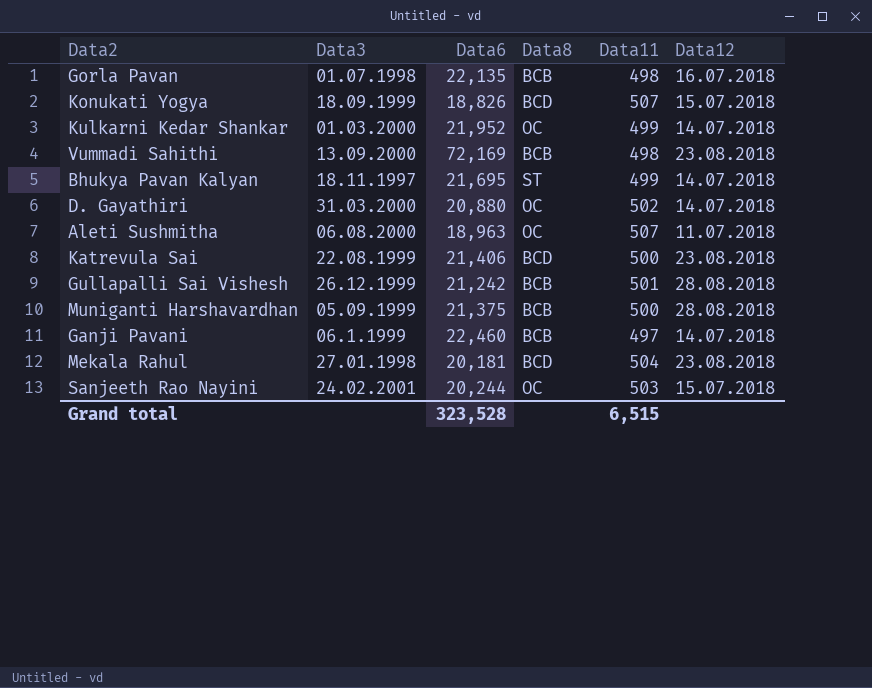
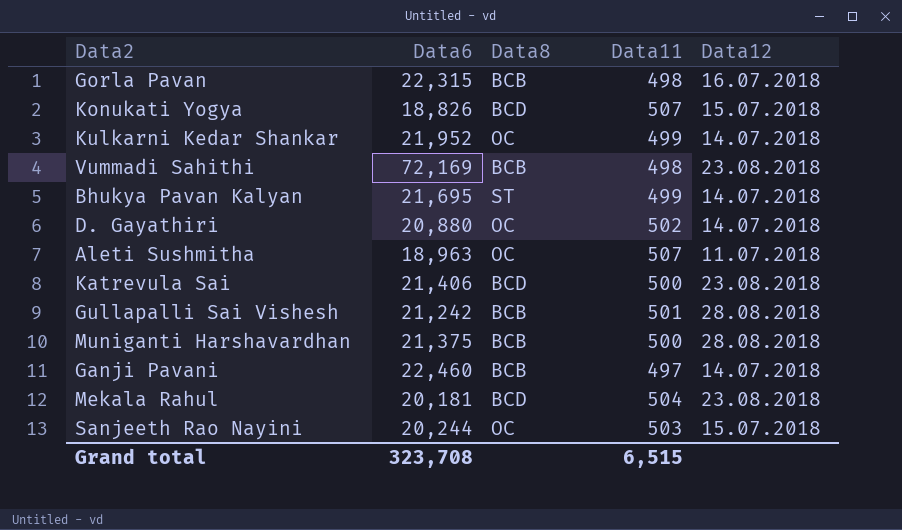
column Data3 | position: 2 -> none
Gorla Pavan | Data6: 22,135 -> 22,315
Grand total | Data6: 323,528 -> 323,708

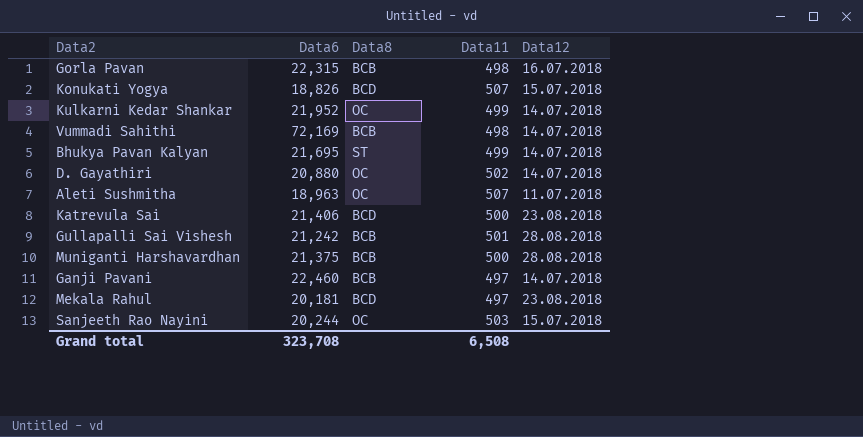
Vummadi Sahithi | Data12: 23.08.2018 -> 14.07.2018
Mekala Rahul | Data11: 504 -> 497
Grand total | Data11: 6,515 -> 6,508

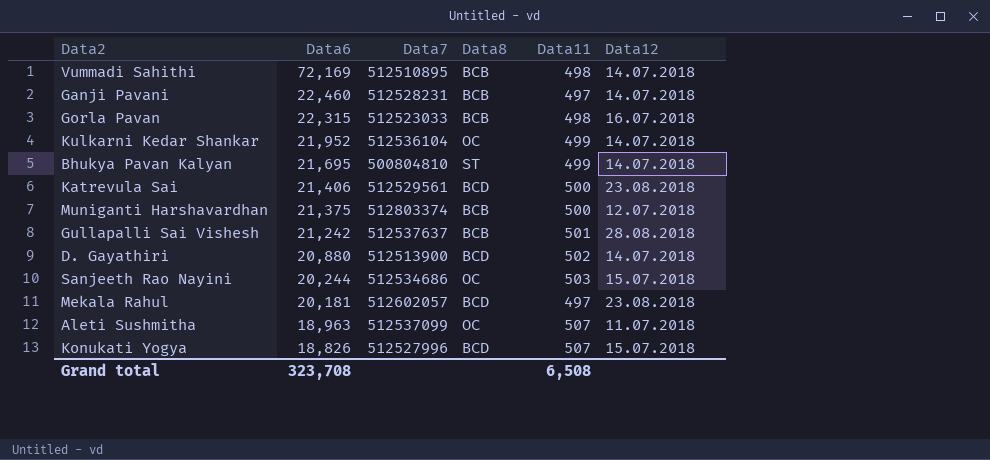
row order: none -> Data6 descending
column Data7 | position: none -> 3
Muniganti Harshavardhan | Data12: 28.08.2018 -> 12.07.2018
D. Gayathiri | Data8: OC -> BCD

